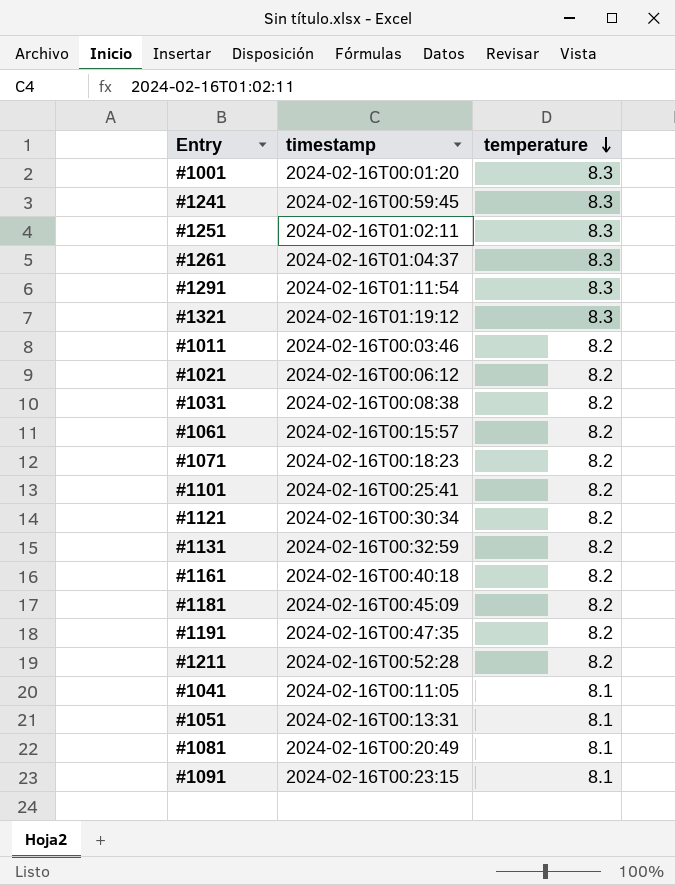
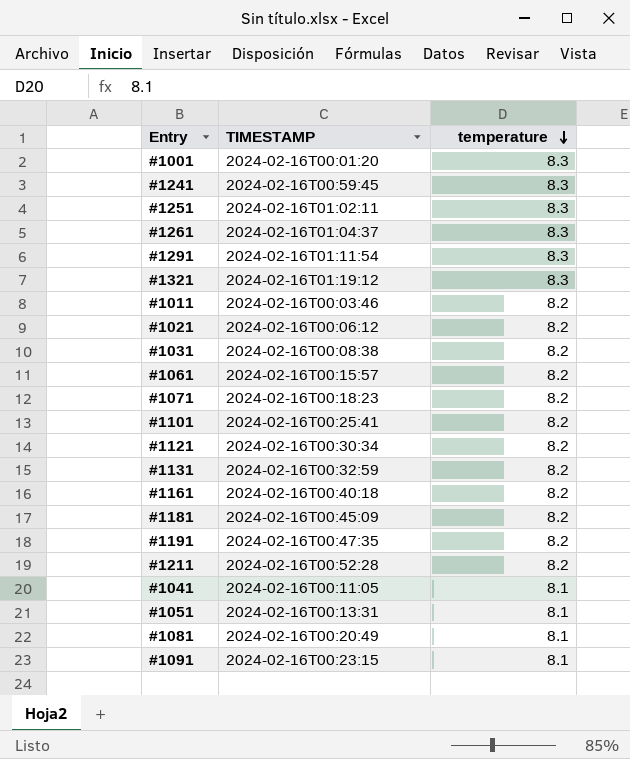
column name: timestamp -> TIMESTAMP

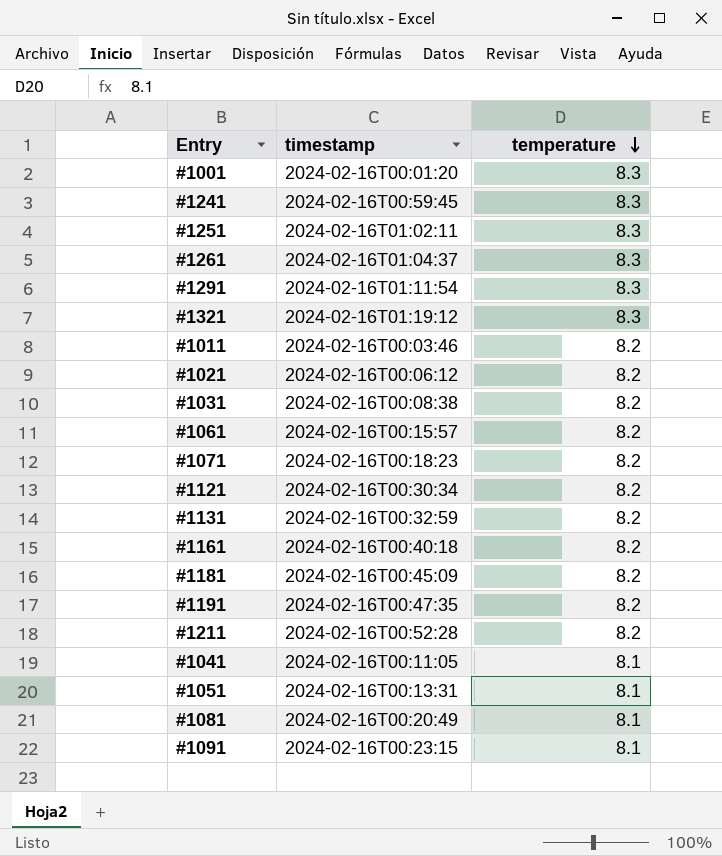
column name: TIMESTAMP -> timestamp
row #1101: 2024-02-16T00:25:41 | 8.2 -> none

